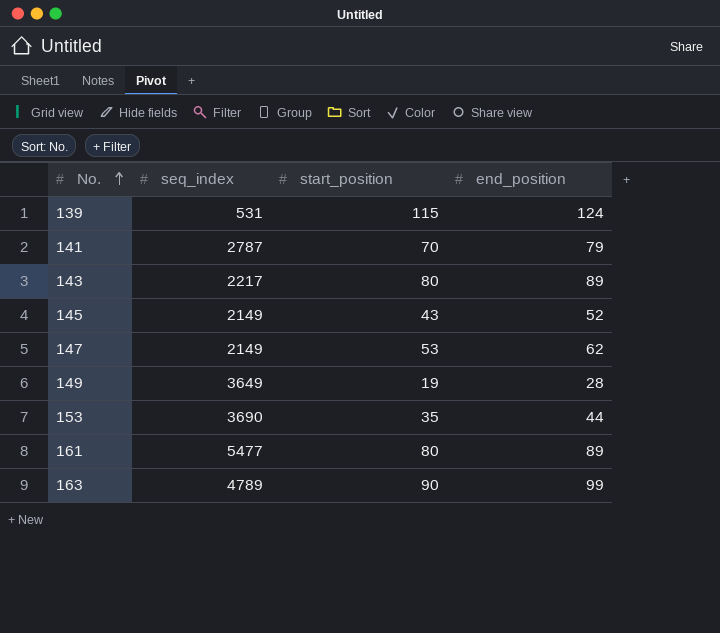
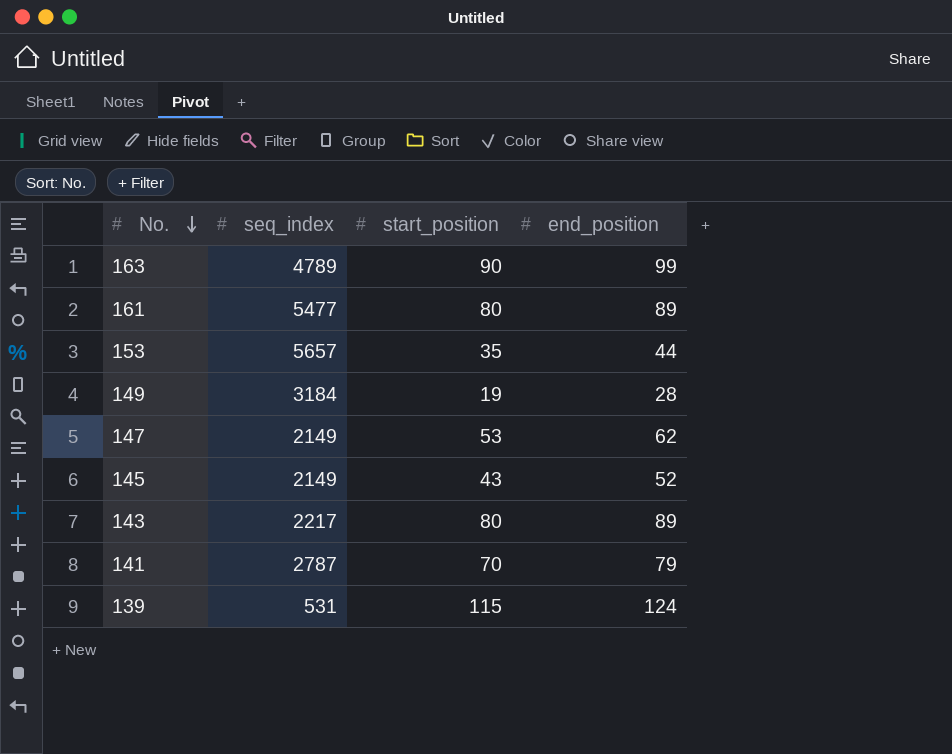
row order: No. ascending -> No. descending
153 | seq_index: 3690 -> 5657
149 | seq_index: 3649 -> 3184

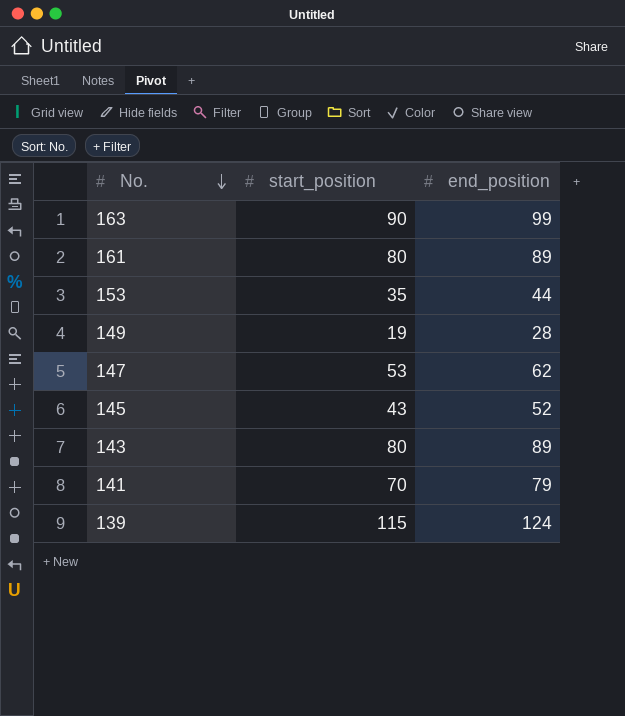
column seq_index | position: 2 -> none

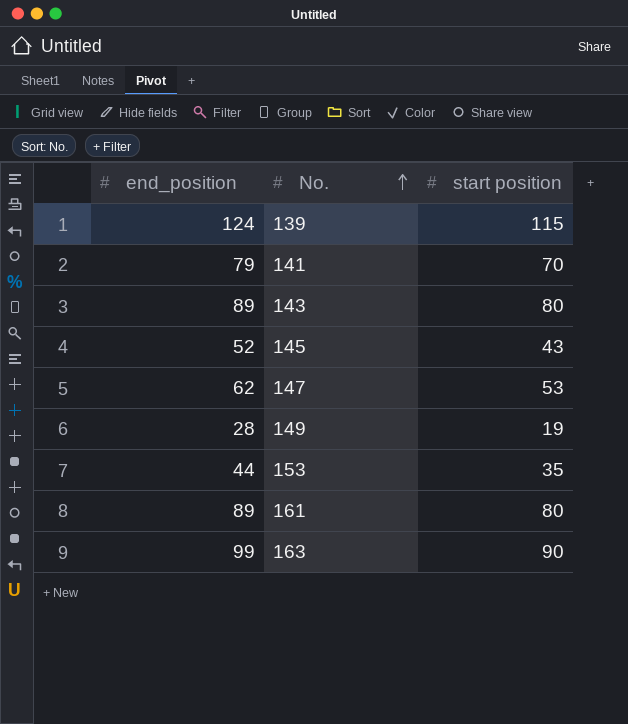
row order: No. descending -> No. ascending
column end_position | position: 3 -> 1
column name: start_position -> start position

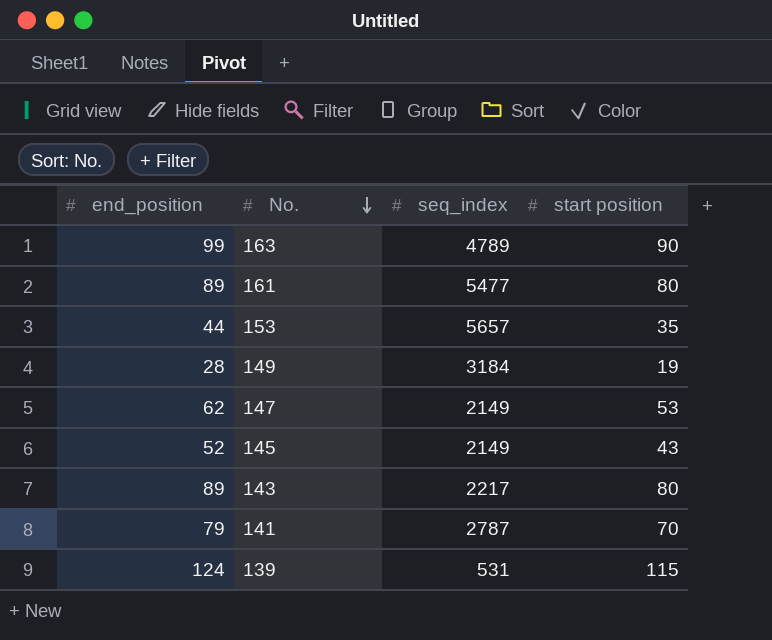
row order: No. ascending -> No. descending
column seq_index | position: none -> 3

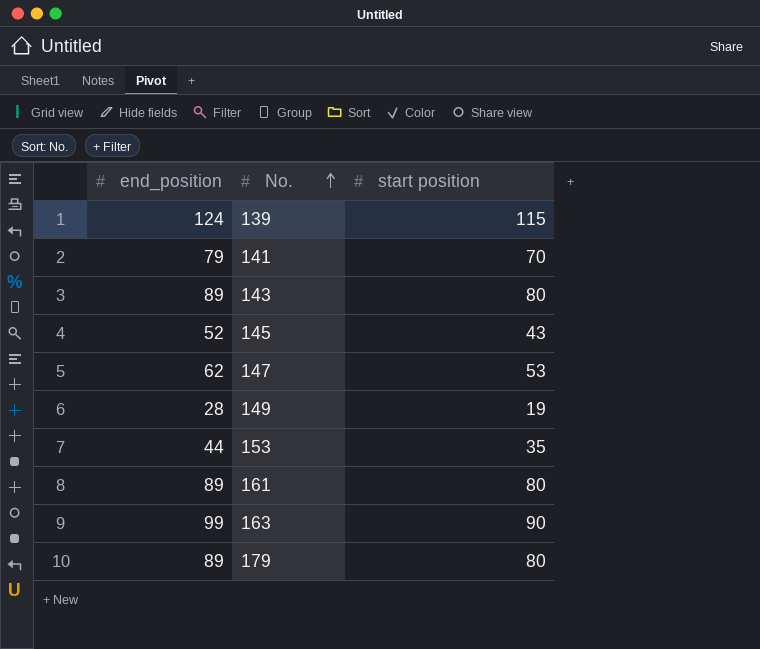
row order: No. descending -> No. ascending
column seq_index | position: 3 -> none
row 179: none -> 89 | 80

